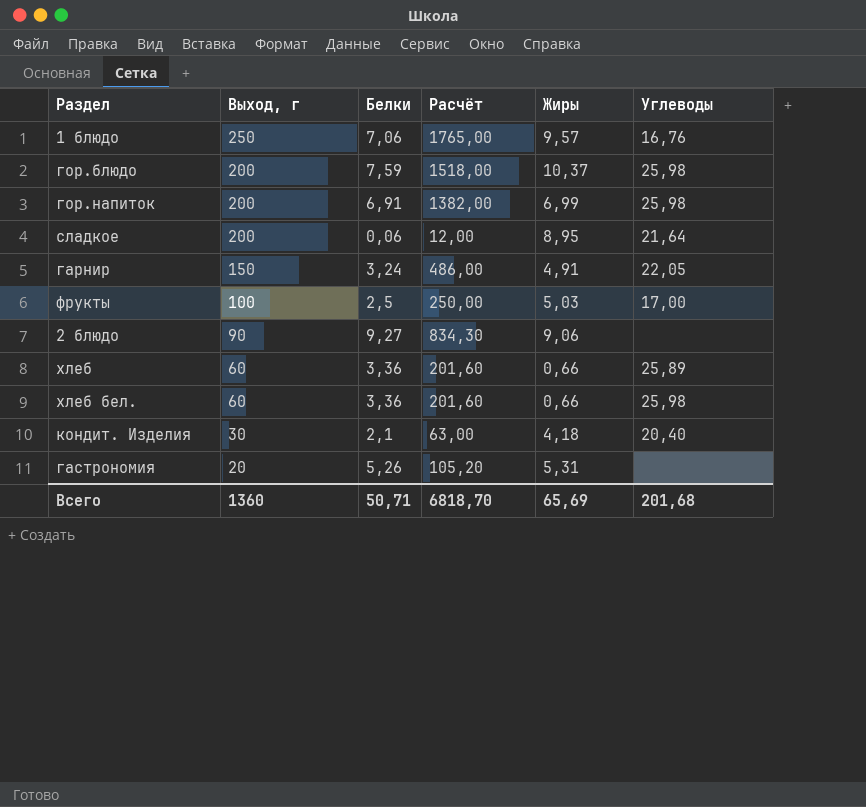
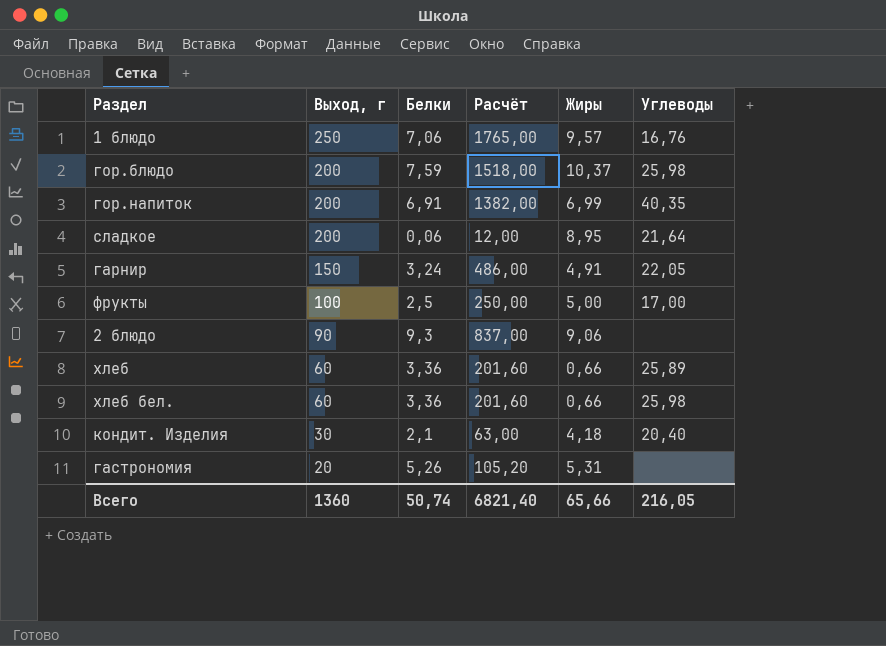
гор.напиток | Углеводы: 25,98 -> 40,35
фрукты | Жиры: 5,03 -> 5,00
2 блюдо | Белки: 9,27 -> 9,3
2 блюдо | Расчёт: 834,30 -> 837,00
Всего | Белки: 50,71 -> 50,74
Всего | Расчёт: 6818,70 -> 6821,40
Всего | Жиры: 65,69 -> 65,66
Всего | Углеводы: 201,68 -> 216,05

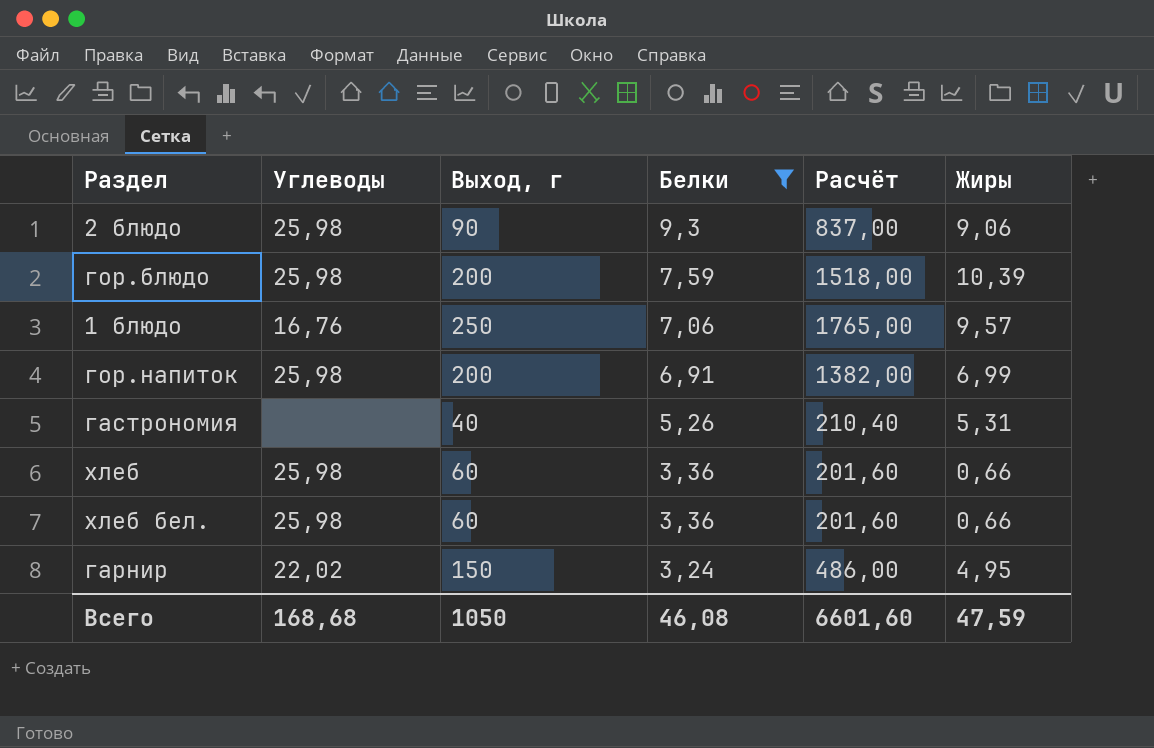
filter: none -> Белки >= 3,24
row order: Выход, г descending -> Белки descending
column Углеводы | position: 6 -> 2
2 блюдо | Углеводы: none -> 25,98
гор.блюдо | Жиры: 10,37 -> 10,39
гор.напиток | Углеводы: 40,35 -> 25,98
гастрономия | Выход, г: 20 -> 40
гастрономия | Расчёт: 105,20 -> 210,40
хлеб | Углеводы: 25,89 -> 25,98
гарнир | Углеводы: 22,05 -> 22,02
гарнир | Жиры: 4,91 -> 4,95
Всего | Углеводы: 216,05 -> 168,68
Всего | Выход, г: 1360 -> 1050
Всего | Белки: 50,74 -> 46,08
Всего | Расчёт: 6821,40 -> 6601,60
Всего | Жиры: 65,66 -> 47,59

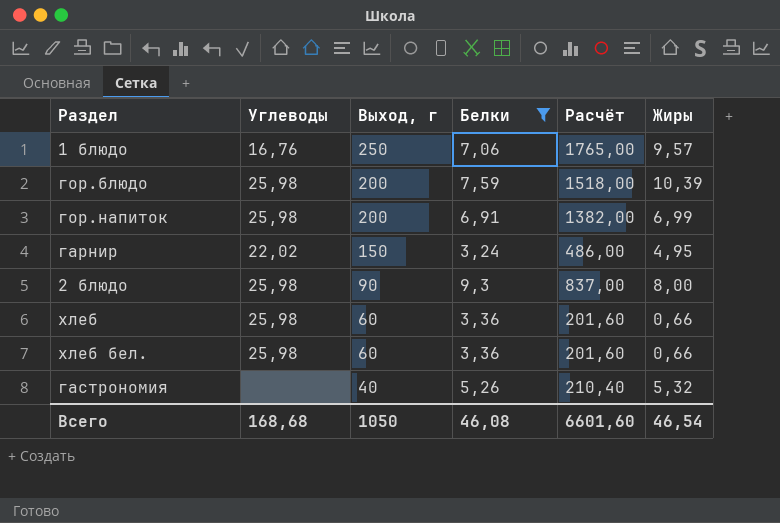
row order: Белки descending -> Выход, г descending
2 блюдо | Жиры: 9,06 -> 8,00
гастрономия | Жиры: 5,31 -> 5,32
Всего | Жиры: 47,59 -> 46,54

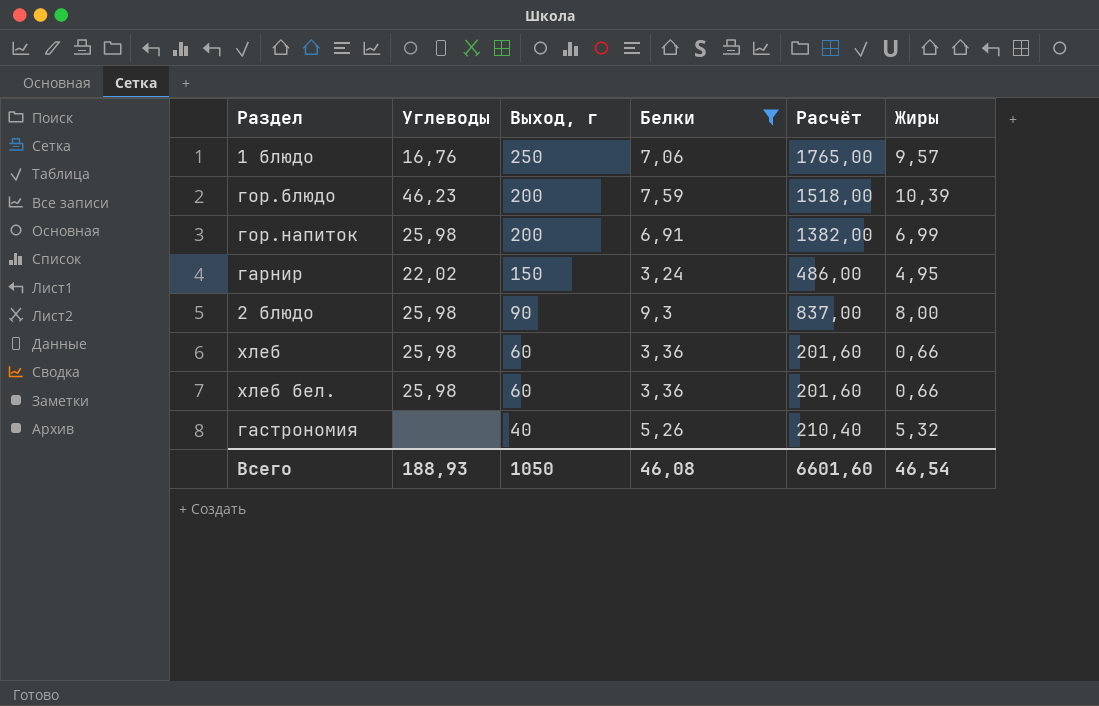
гор.блюдо | Углеводы: 25,98 -> 46,23
Всего | Углеводы: 168,68 -> 188,93

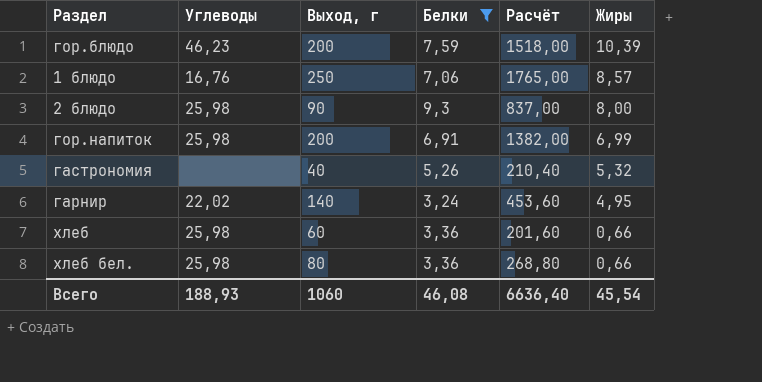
row order: Выход, г descending -> Жиры descending
1 блюдо | Жиры: 9,57 -> 8,57
гарнир | Выход, г: 150 -> 140
гарнир | Расчёт: 486,00 -> 453,60
хлеб бел. | Выход, г: 60 -> 80
хлеб бел. | Расчёт: 201,60 -> 268,80
Всего | Выход, г: 1050 -> 1060
Всего | Расчёт: 6601,60 -> 6636,40
Всего | Жиры: 46,54 -> 45,54

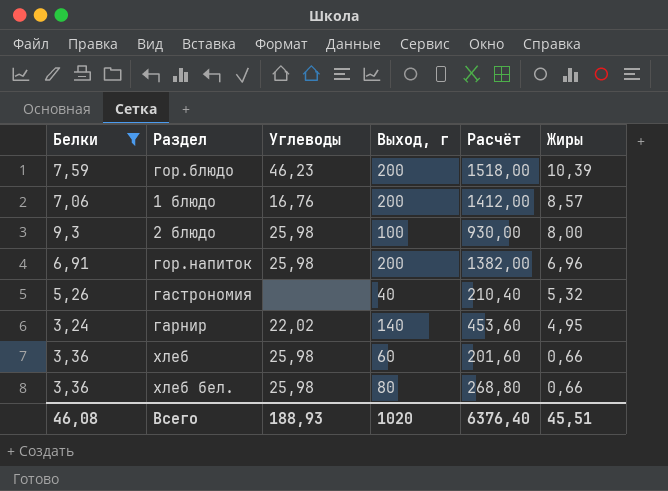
column Белки | position: 4 -> 1
1 блюдо | Выход, г: 250 -> 200
1 блюдо | Расчёт: 1765,00 -> 1412,00
2 блюдо | Выход, г: 90 -> 100
2 блюдо | Расчёт: 837,00 -> 930,00
гор.напиток | Жиры: 6,99 -> 6,96
Всего | Выход, г: 1060 -> 1020
Всего | Расчёт: 6636,40 -> 6376,40
Всего | Жиры: 45,54 -> 45,51

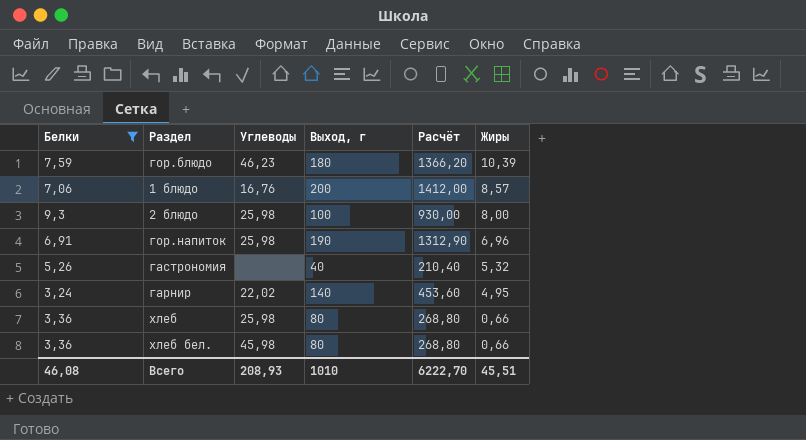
гор.блюдо | Выход, г: 200 -> 180
гор.блюдо | Расчёт: 1518,00 -> 1366,20
гор.напиток | Выход, г: 200 -> 190
гор.напиток | Расчёт: 1382,00 -> 1312,90
хлеб | Выход, г: 60 -> 80
хлеб | Расчёт: 201,60 -> 268,80
хлеб бел. | Углеводы: 25,98 -> 45,98
Всего | Углеводы: 188,93 -> 208,93
Всего | Выход, г: 1020 -> 1010
Всего | Расчёт: 6376,40 -> 6222,70

